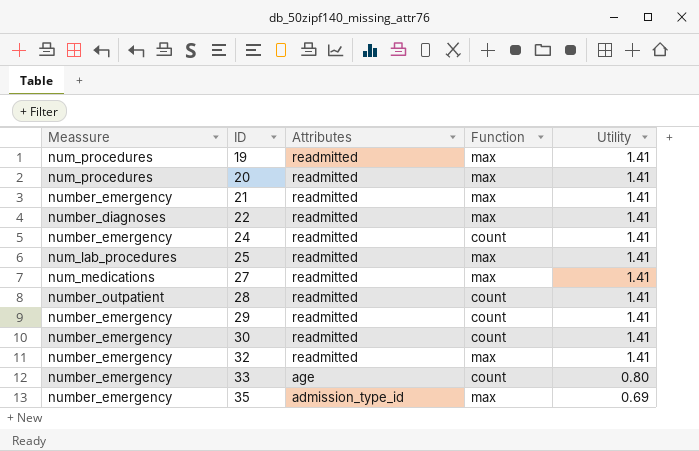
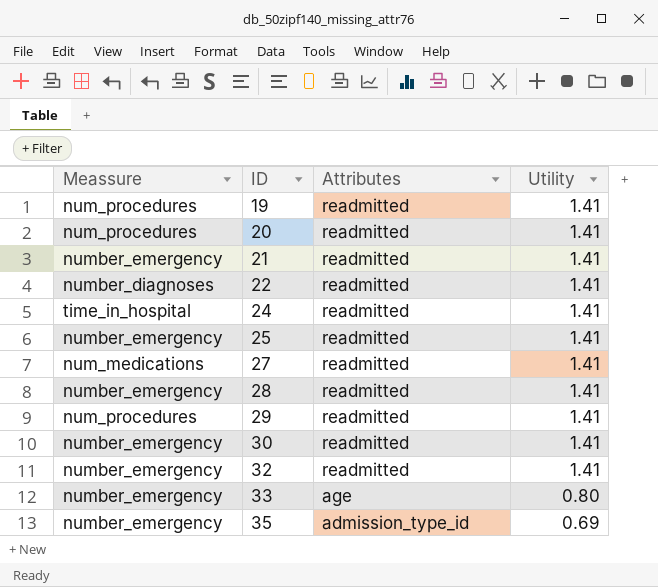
column Function | position: 4 -> none
24 | Meassure: number_emergency -> time_in_hospital
25 | Meassure: num_lab_procedures -> number_emergency
28 | Meassure: number_outpatient -> number_emergency
29 | Meassure: number_emergency -> num_procedures

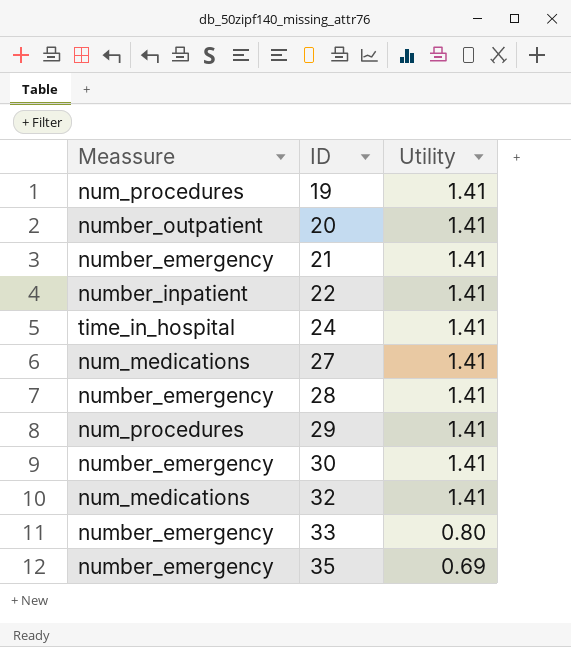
column Attributes | position: 3 -> none
row 25: number_emergency | readmitted | 1.41 -> none
20 | Meassure: num_procedures -> number_outpatient
22 | Meassure: number_diagnoses -> number_inpatient
32 | Meassure: number_emergency -> num_medications

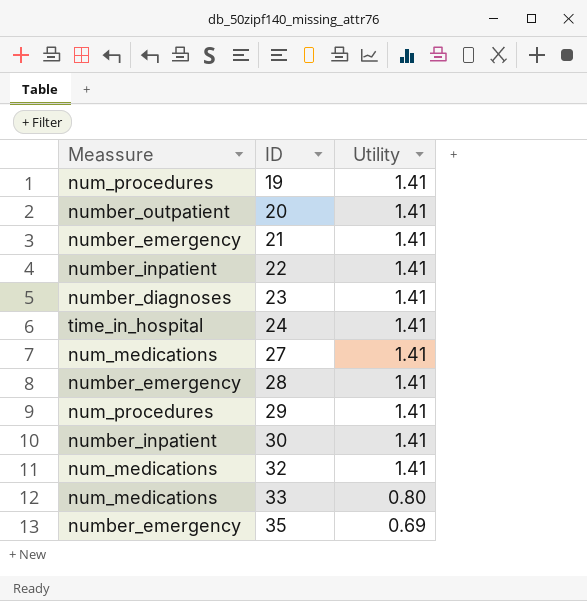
row 23: none -> number_diagnoses | 1.41
30 | Meassure: number_emergency -> number_inpatient
33 | Meassure: number_emergency -> num_medications

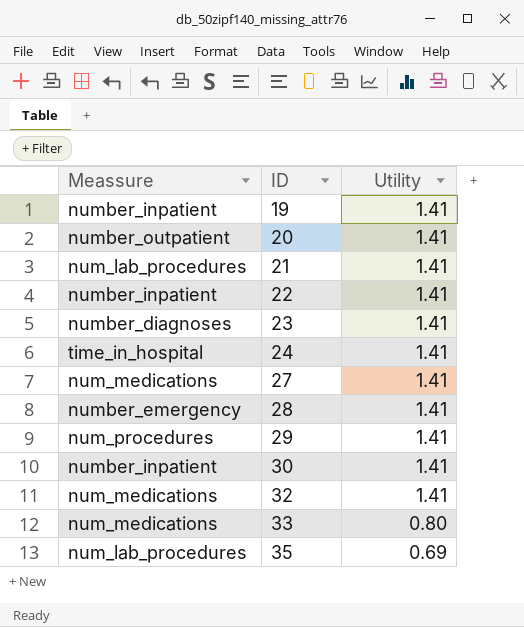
19 | Meassure: num_procedures -> number_inpatient
21 | Meassure: number_emergency -> num_lab_procedures
35 | Meassure: number_emergency -> num_lab_procedures

